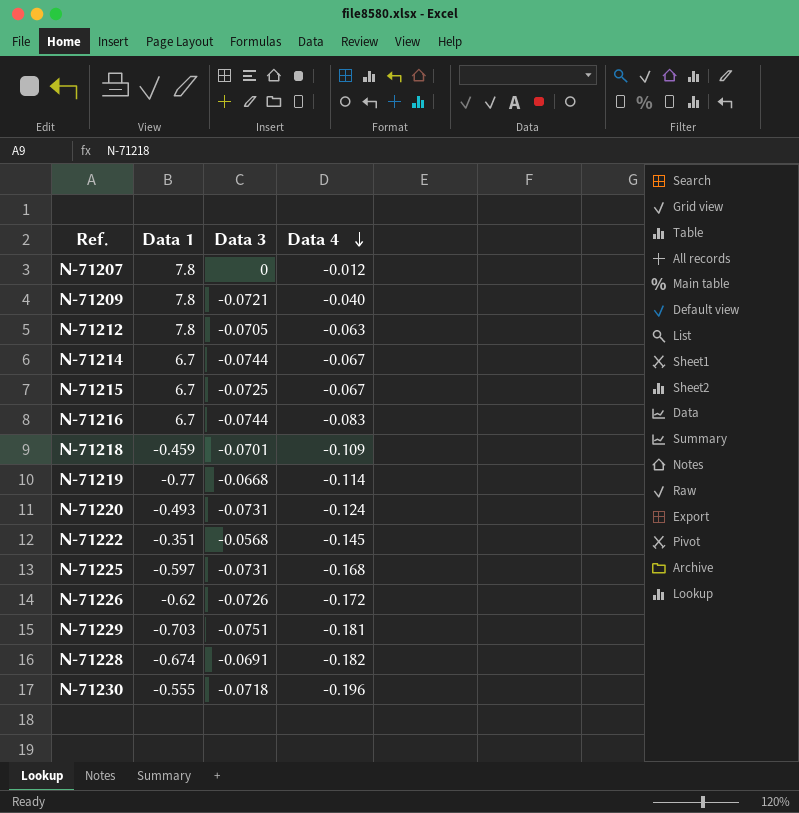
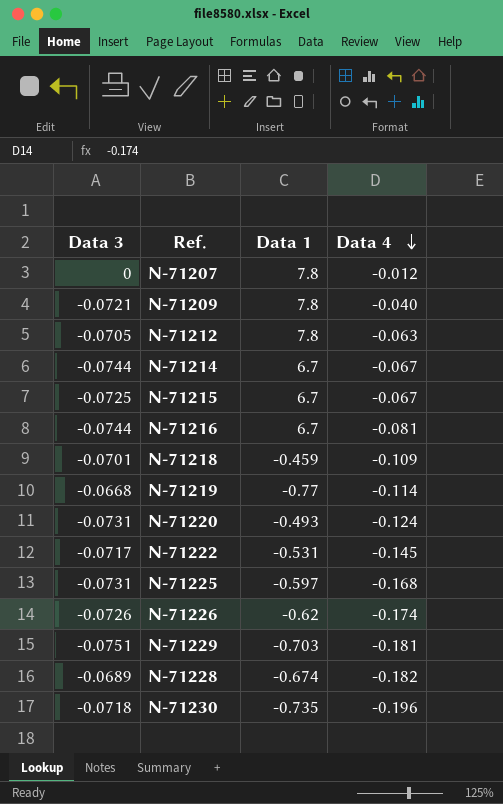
column Data 3 | position: 3 -> 1
N-71216 | Data 4: -0.083 -> -0.081
N-71222 | Data 3: -0.0568 -> -0.0717
N-71222 | Data 1: -0.351 -> -0.531
N-71226 | Data 4: -0.172 -> -0.174
N-71228 | Data 3: -0.0691 -> -0.0689
N-71230 | Data 1: -0.555 -> -0.735

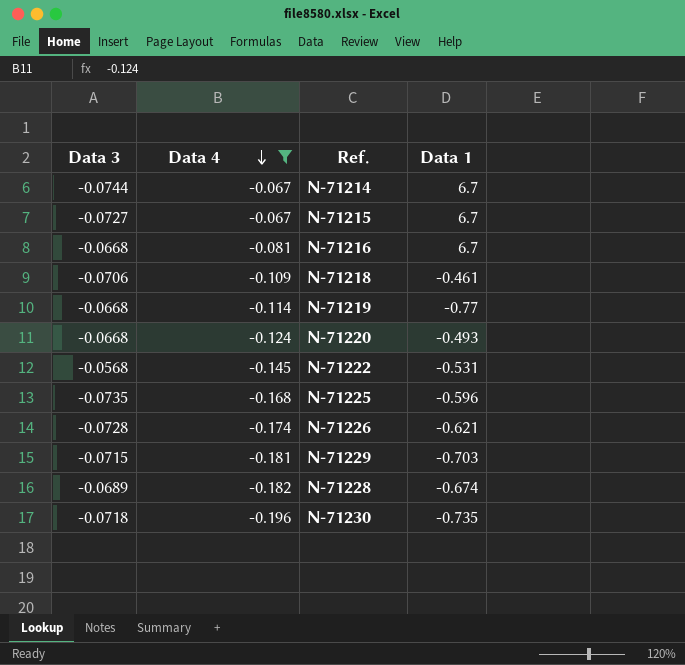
filter: none -> Data 4 <= -0.067
column Data 4 | position: 4 -> 2
N-71215 | Data 3: -0.0725 -> -0.0727
N-71216 | Data 3: -0.0744 -> -0.0668
N-71218 | Data 3: -0.0701 -> -0.0706
N-71218 | Data 1: -0.459 -> -0.461
N-71220 | Data 3: -0.0731 -> -0.0668
N-71222 | Data 3: -0.0717 -> -0.0568
N-71225 | Data 3: -0.0731 -> -0.0735
N-71225 | Data 1: -0.597 -> -0.596
N-71226 | Data 3: -0.0726 -> -0.0728
N-71226 | Data 1: -0.62 -> -0.621
N-71229 | Data 3: -0.0751 -> -0.0715

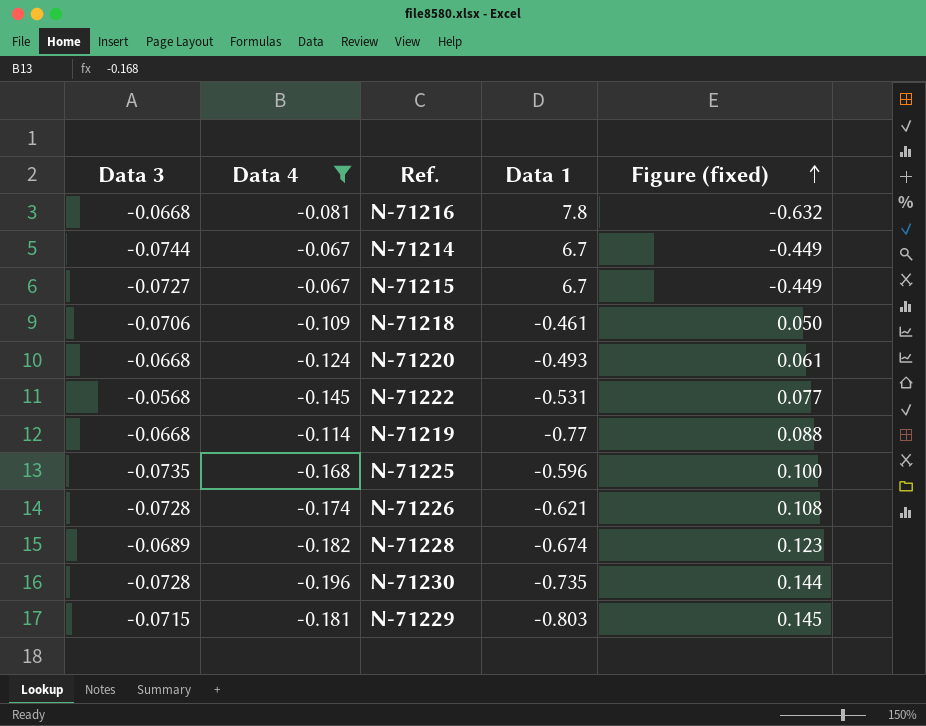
row order: Data 4 descending -> Figure (fixed) ascending
column Figure (fixed) | formula: none -> [Data 4] * [Data 1]
N-71216 | Data 1: 6.7 -> 7.8
N-71230 | Data 3: -0.0718 -> -0.0728
N-71229 | Data 1: -0.703 -> -0.803

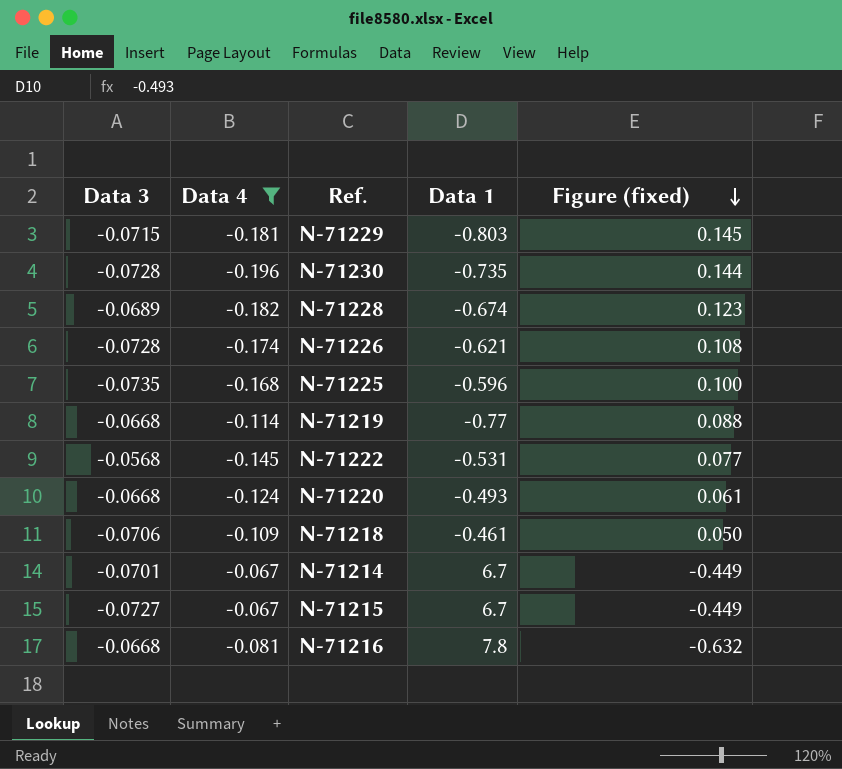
row order: Figure (fixed) ascending -> Figure (fixed) descending
N-71214 | Data 3: -0.0744 -> -0.0701

